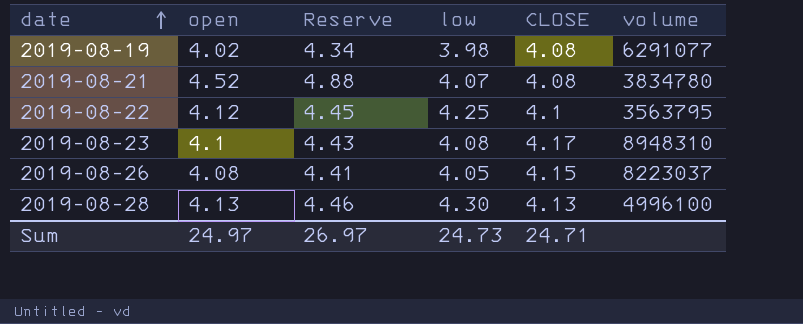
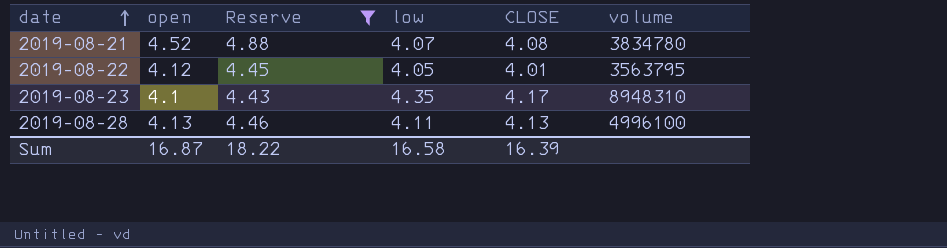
filter: none -> Reserve >= 4.43
2019-08-22 | low: 4.25 -> 4.05
2019-08-22 | CLOSE: 4.1 -> 4.01
2019-08-23 | low: 4.08 -> 4.35
2019-08-28 | low: 4.30 -> 4.11
Sum | open: 24.97 -> 16.87
Sum | Reserve: 26.97 -> 18.22
Sum | low: 24.73 -> 16.58
Sum | CLOSE: 24.71 -> 16.39

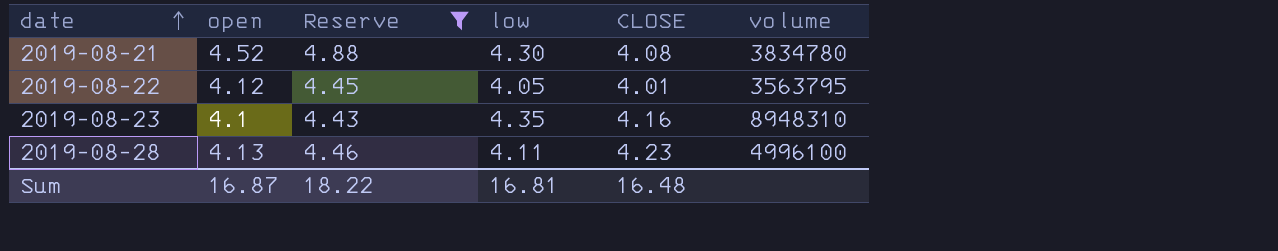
2019-08-21 | low: 4.07 -> 4.30
2019-08-23 | CLOSE: 4.17 -> 4.16
2019-08-28 | CLOSE: 4.13 -> 4.23
Sum | low: 16.58 -> 16.81
Sum | CLOSE: 16.39 -> 16.48

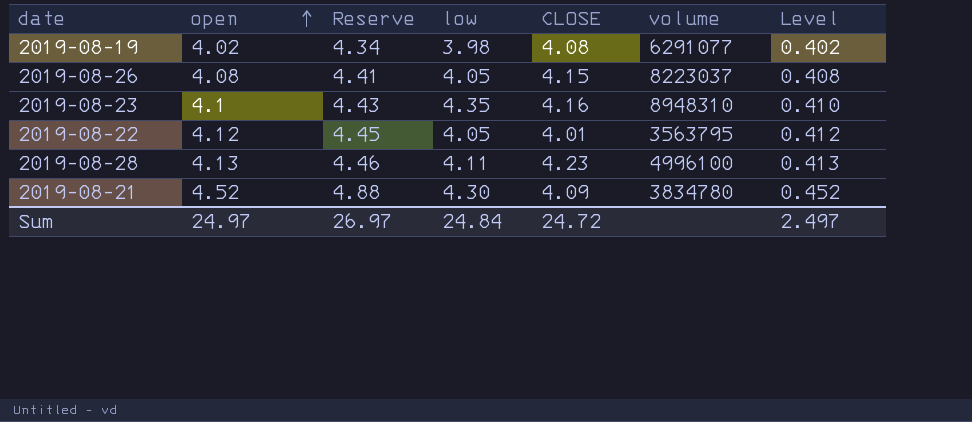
filter: Reserve >= 4.43 -> none
row order: date ascending -> open ascending
column Level | formula: none -> [open] * 0.1
2019-08-21 | CLOSE: 4.08 -> 4.09
Sum | open: 16.87 -> 24.97
Sum | Reserve: 18.22 -> 26.97
Sum | low: 16.81 -> 24.84
Sum | CLOSE: 16.48 -> 24.72

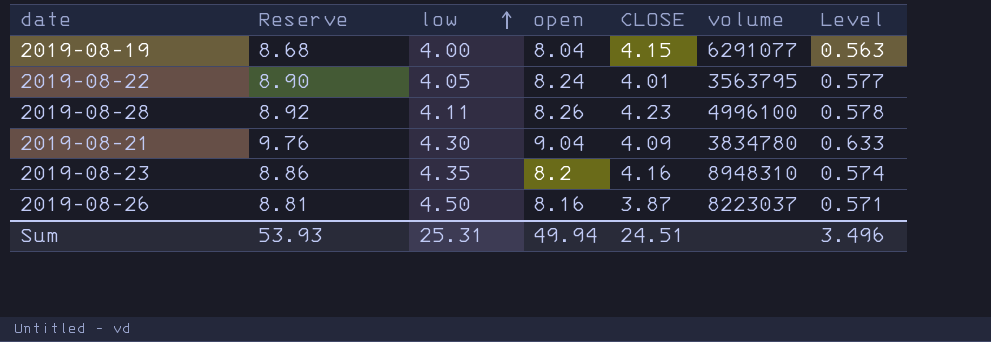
row order: open ascending -> low ascending
column open | position: 2 -> 4
column Level | formula: [open] * 0.1 -> [open] * 0.07
2019-08-19 | Reserve: 4.34 -> 8.68
2019-08-19 | low: 3.98 -> 4.00
2019-08-19 | open: 4.02 -> 8.04
2019-08-19 | CLOSE: 4.08 -> 4.15
2019-08-22 | Reserve: 4.45 -> 8.90
2019-08-22 | open: 4.12 -> 8.24
2019-08-28 | Reserve: 4.46 -> 8.92
2019-08-28 | open: 4.13 -> 8.26
2019-08-21 | Reserve: 4.88 -> 9.76
2019-08-21 | open: 4.52 -> 9.04
2019-08-23 | Reserve: 4.43 -> 8.86
2019-08-23 | open: 4.1 -> 8.2
2019-08-26 | Reserve: 4.41 -> 8.81
2019-08-26 | low: 4.05 -> 4.50
2019-08-26 | open: 4.08 -> 8.16
2019-08-26 | CLOSE: 4.15 -> 3.87
Sum | Reserve: 26.97 -> 53.93
Sum | low: 24.84 -> 25.31
Sum | open: 24.97 -> 49.94
Sum | CLOSE: 24.72 -> 24.51
Sum | Level: 2.497 -> 3.496

